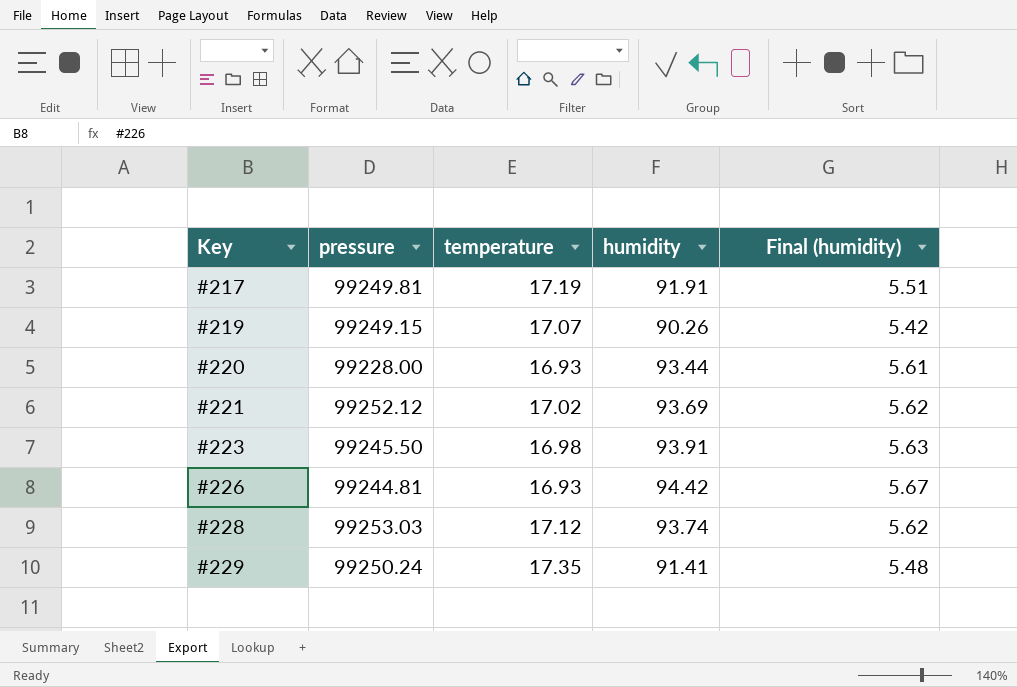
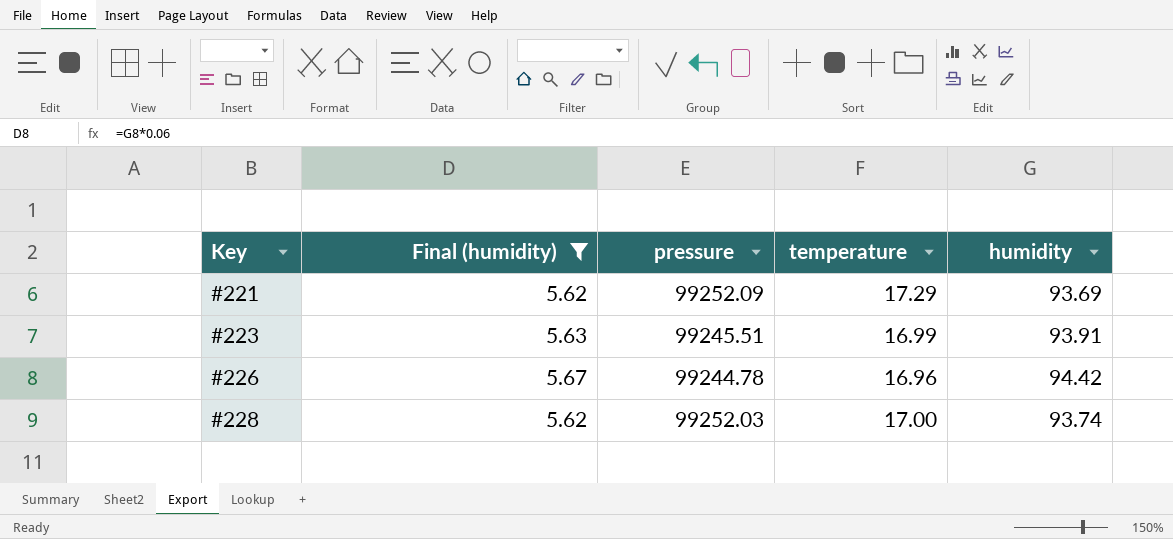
filter: none -> Final (humidity) >= 5.62
column Final (humidity) | position: 5 -> 2
#221 | pressure: 99252.12 -> 99252.09
#221 | temperature: 17.02 -> 17.29
#223 | pressure: 99245.50 -> 99245.51
#223 | temperature: 16.98 -> 16.99
#226 | pressure: 99244.81 -> 99244.78
#226 | temperature: 16.93 -> 16.96
#228 | pressure: 99253.03 -> 99252.03
#228 | temperature: 17.12 -> 17.00

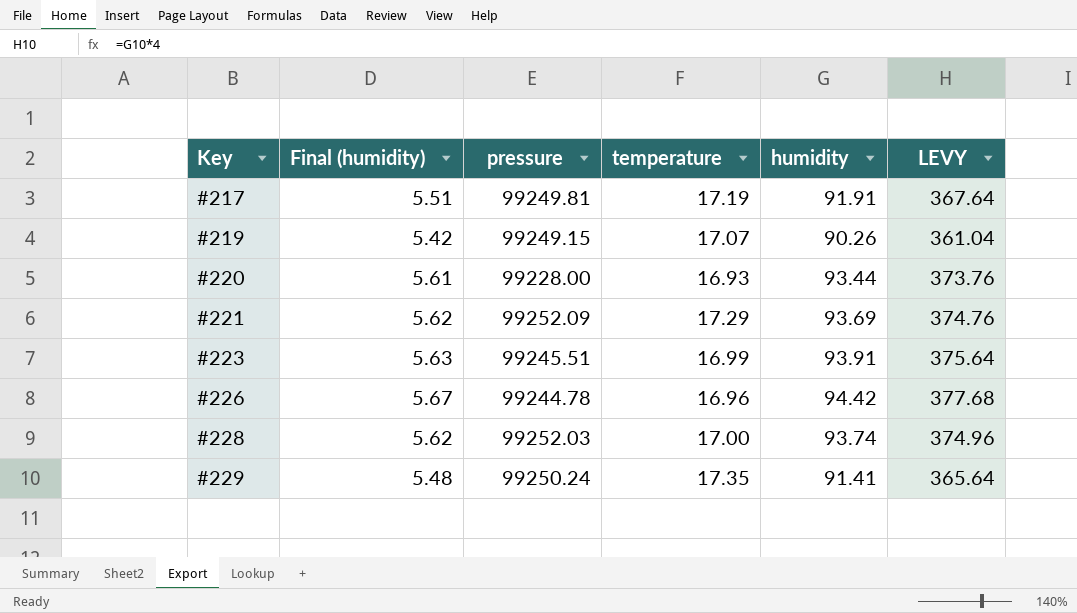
filter: Final (humidity) >= 5.62 -> none
column LEVY | formula: none -> [humidity] * 4

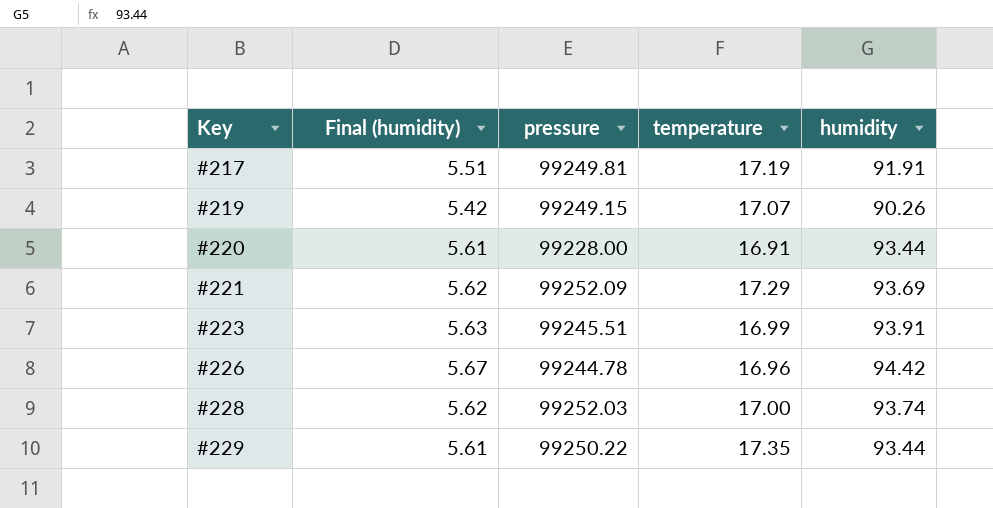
column LEVY | formula: [humidity] * 4 -> none
#220 | temperature: 16.93 -> 16.91
#229 | Final (humidity): 5.48 -> 5.61
#229 | pressure: 99250.24 -> 99250.22
#229 | humidity: 91.41 -> 93.44

